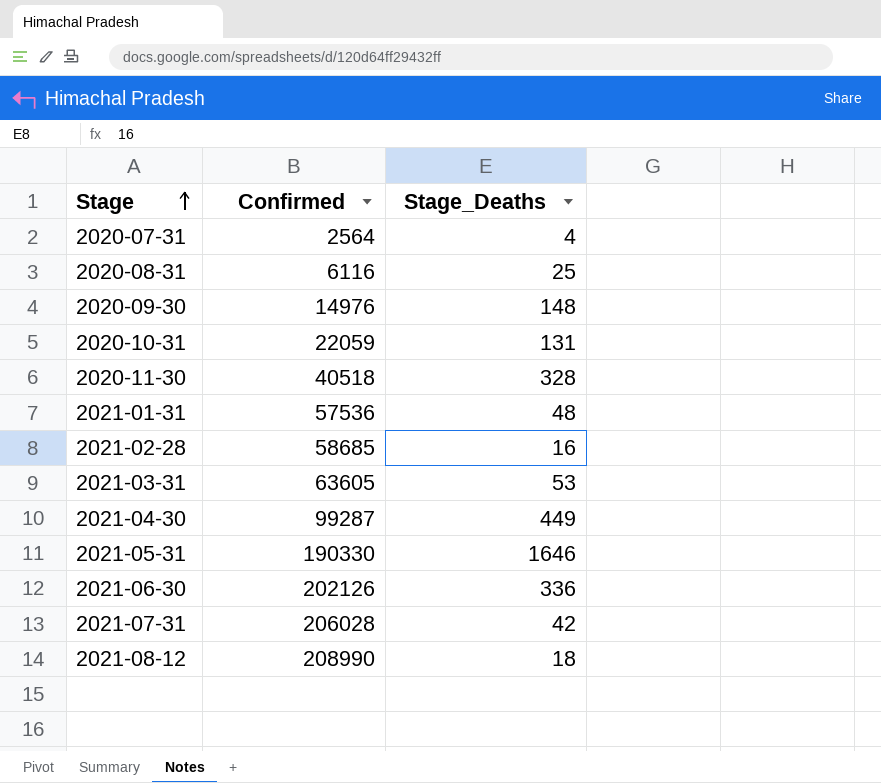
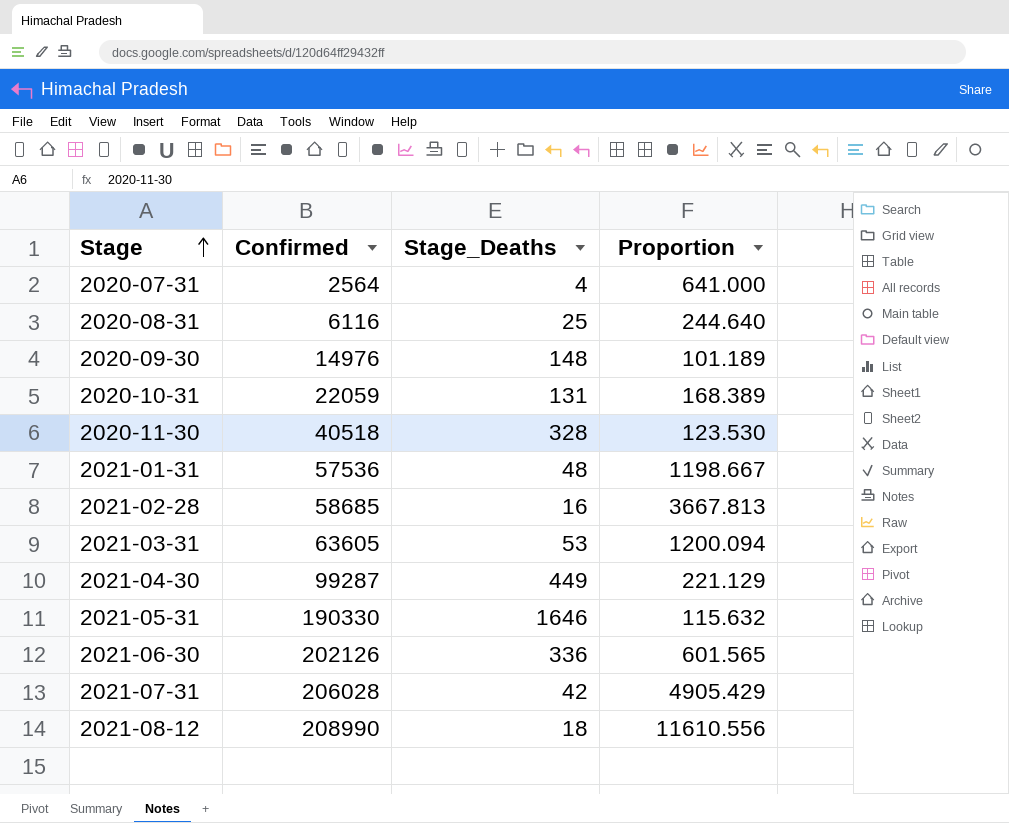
column Proportion | formula: none -> [Confirmed] / [Stage_Deaths]

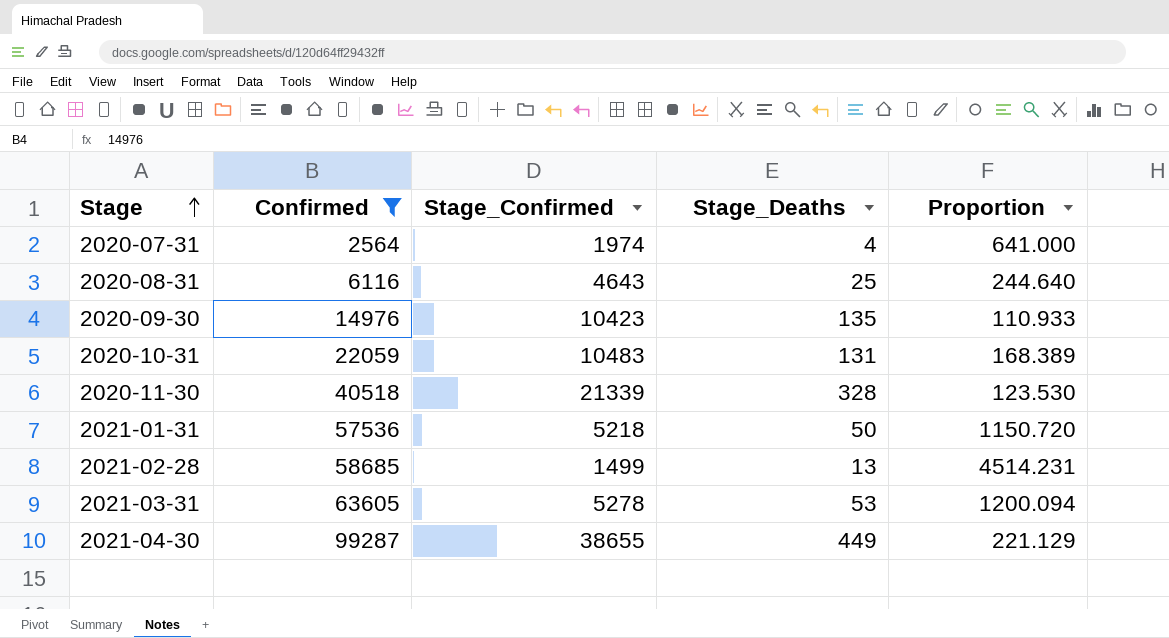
filter: none -> Confirmed <= 99287
column Stage_Confirmed | position: none -> 3
2020-09-30 | Stage_Deaths: 148 -> 135
2020-09-30 | Proportion: 101.189 -> 110.933
2021-01-31 | Stage_Deaths: 48 -> 50
2021-01-31 | Proportion: 1198.667 -> 1150.720
2021-02-28 | Stage_Deaths: 16 -> 13
2021-02-28 | Proportion: 3667.813 -> 4514.231

